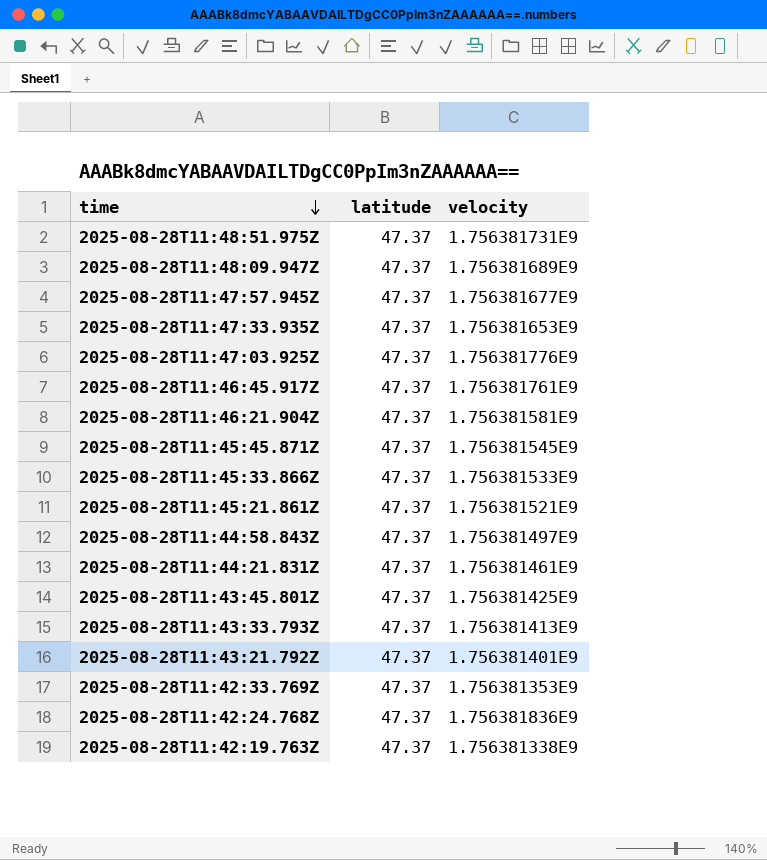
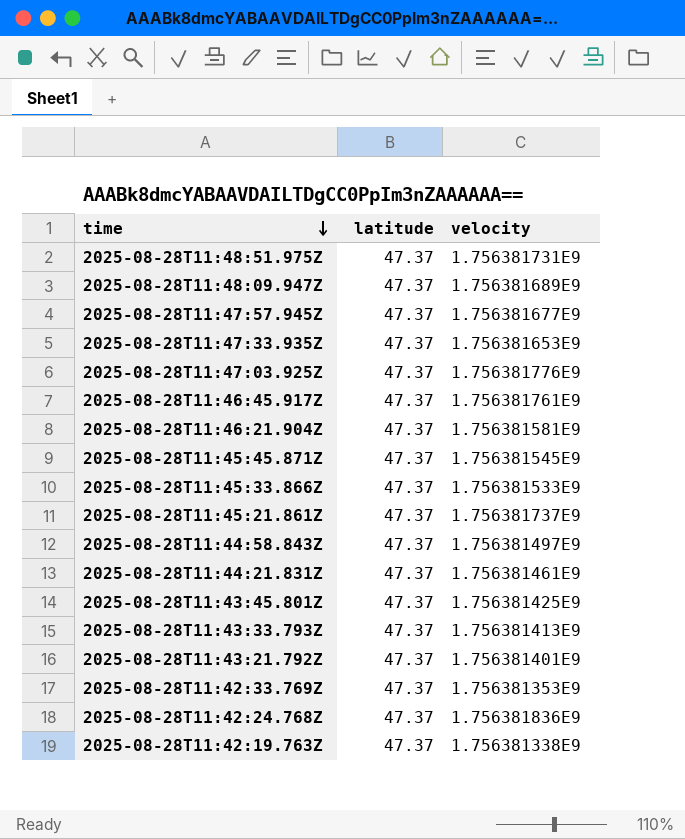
2025-08-28T11:45:21.861Z | velocity: 1.756381521E9 -> 1.756381737E9

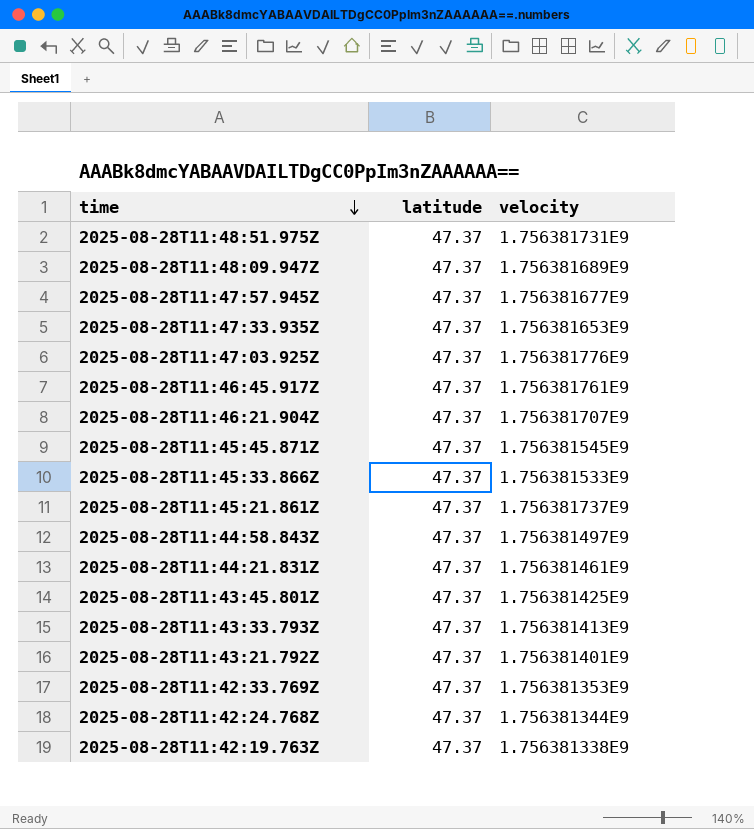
2025-08-28T11:46:21.904Z | velocity: 1.756381581E9 -> 1.756381707E9
2025-08-28T11:42:24.768Z | velocity: 1.756381836E9 -> 1.756381344E9

